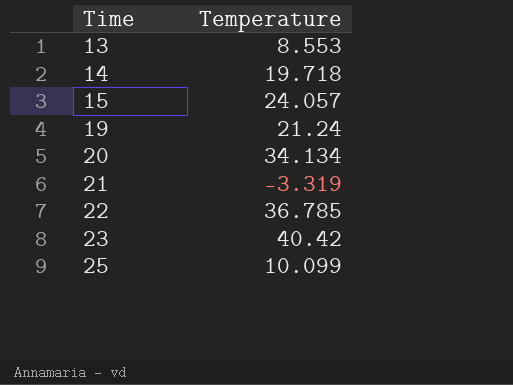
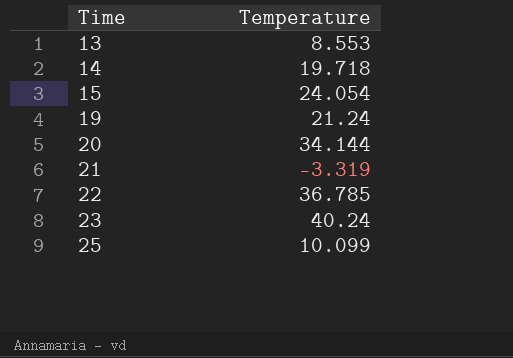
15 | Temperature: 24.057 -> 24.054
20 | Temperature: 34.134 -> 34.144
23 | Temperature: 40.42 -> 40.24

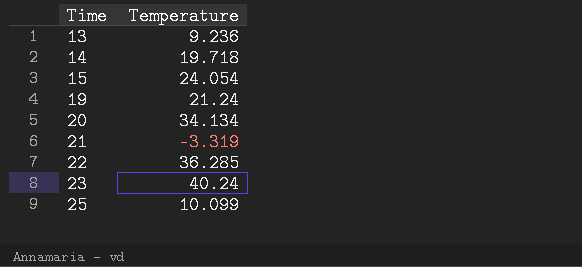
13 | Temperature: 8.553 -> 9.236
20 | Temperature: 34.144 -> 34.134
22 | Temperature: 36.785 -> 36.285

